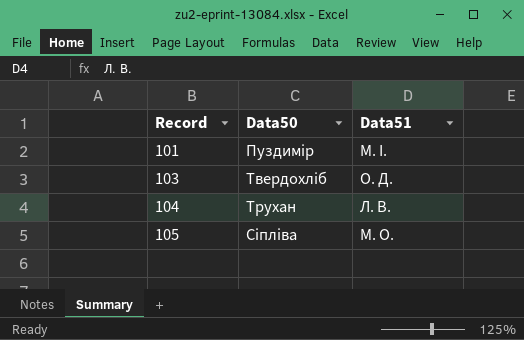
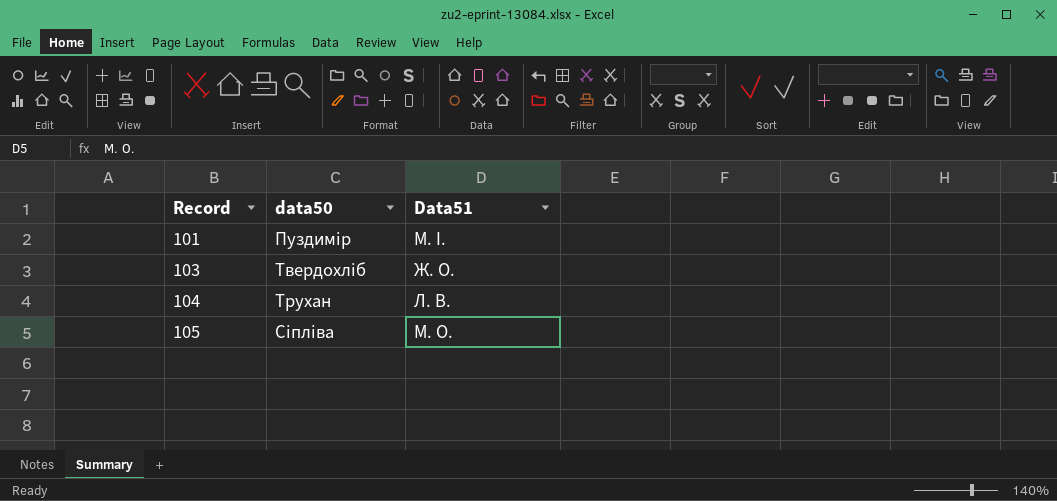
column name: Data50 -> data50
103 | Data51: О. Д. -> Ж. О.

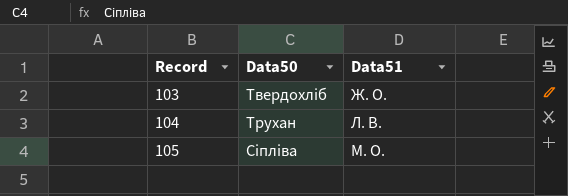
column name: data50 -> Data50
row 101: Пуздимір | М. І. -> none

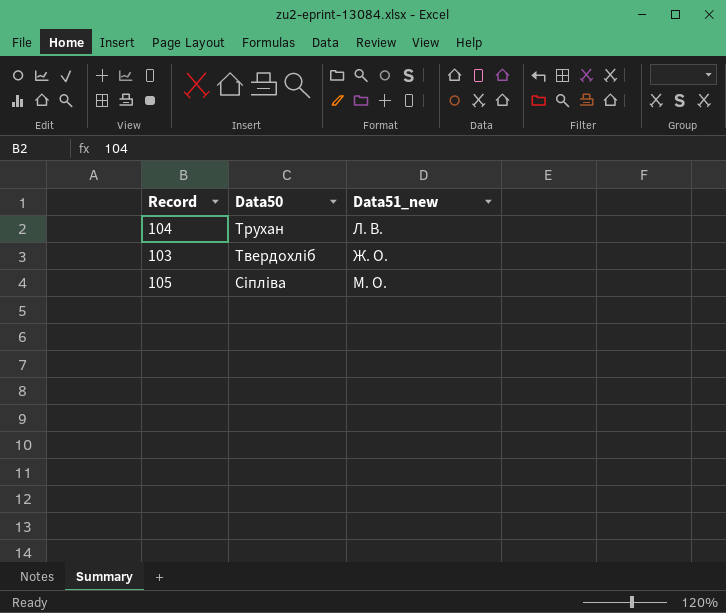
row order: Record ascending -> Data50 descending
column name: Data51 -> Data51_new

